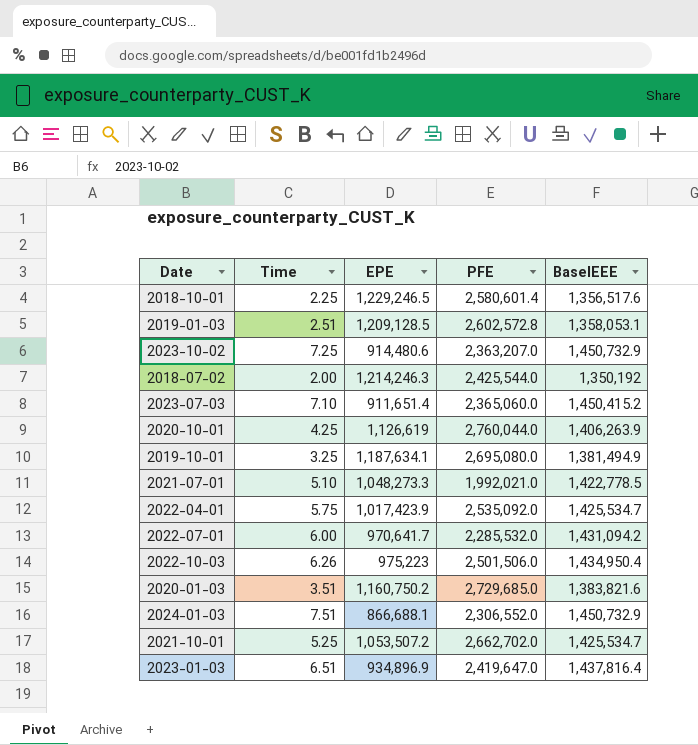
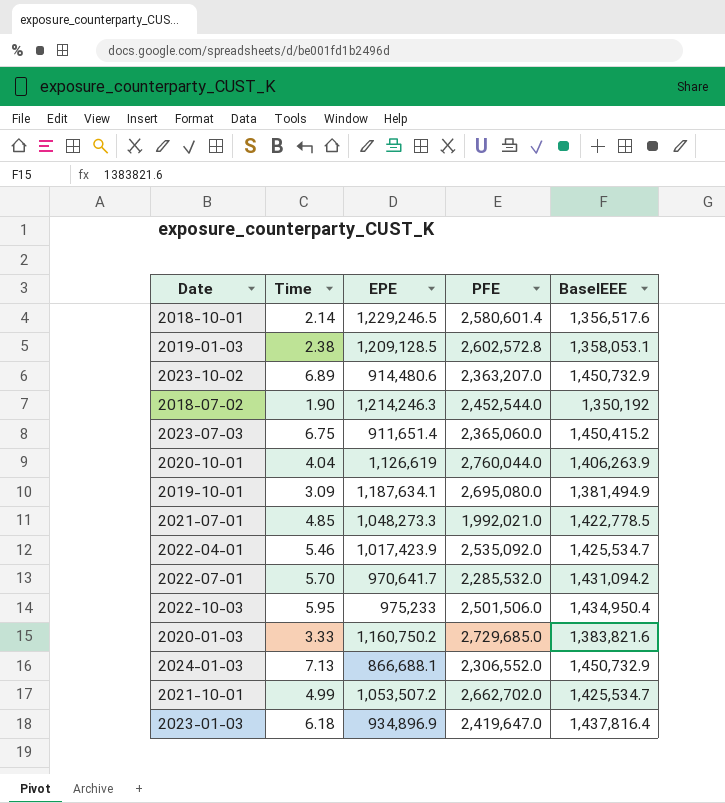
2018-10-01 | Time: 2.25 -> 2.14
2019-01-03 | Time: 2.51 -> 2.38
2023-10-02 | Time: 7.25 -> 6.89
2018-07-02 | Time: 2.00 -> 1.90
2018-07-02 | PFE: 2,425,544.0 -> 2,452,544.0
2023-07-03 | Time: 7.10 -> 6.75
2020-10-01 | Time: 4.25 -> 4.04
2019-10-01 | Time: 3.25 -> 3.09
2021-07-01 | Time: 5.10 -> 4.85
2022-04-01 | Time: 5.75 -> 5.46
2022-07-01 | Time: 6.00 -> 5.70
2022-10-03 | Time: 6.26 -> 5.95
2022-10-03 | EPE: 975,223 -> 975,233
2020-01-03 | Time: 3.51 -> 3.33
2024-01-03 | Time: 7.51 -> 7.13
2021-10-01 | Time: 5.25 -> 4.99
2023-01-03 | Time: 6.51 -> 6.18

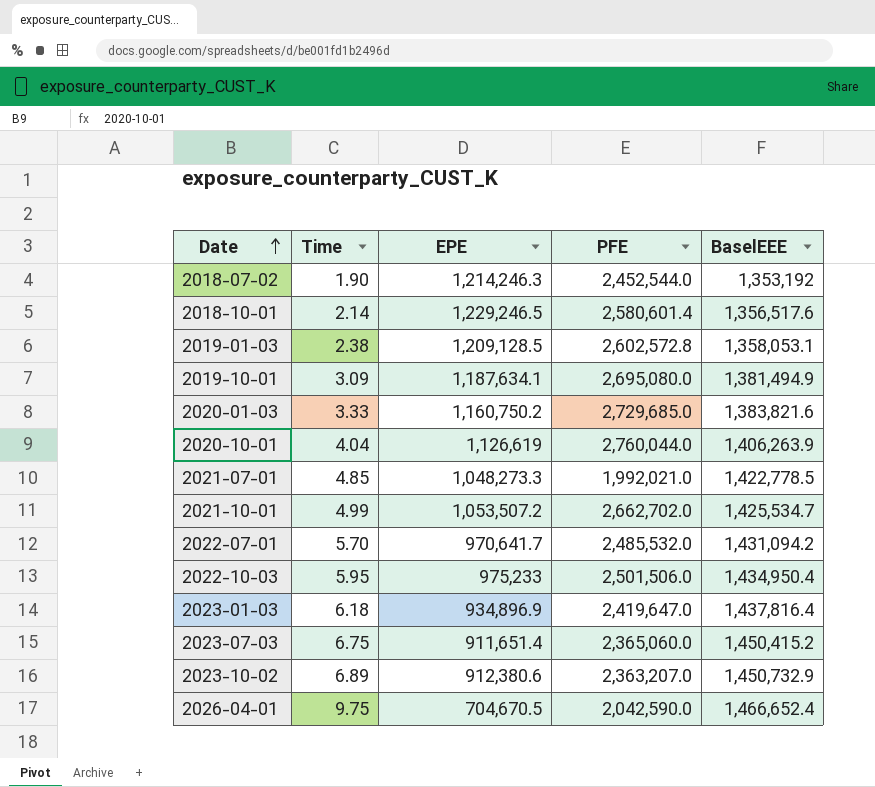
row order: none -> Date ascending
row 2022-04-01: 5.46 | 1,017,423.9 | 2,535,092.0 | 1,425,534.7 -> none
row 2024-01-03: 7.13 | 866,688.1 | 2,306,552.0 | 1,450,732.9 -> none
2018-07-02 | BaselEEE: 1,350,192 -> 1,353,192
2022-07-01 | PFE: 2,285,532.0 -> 2,485,532.0
2023-10-02 | EPE: 914,480.6 -> 912,380.6
row 2026-04-01: none -> 9.75 | 704,670.5 | 2,042,590.0 | 1,466,652.4

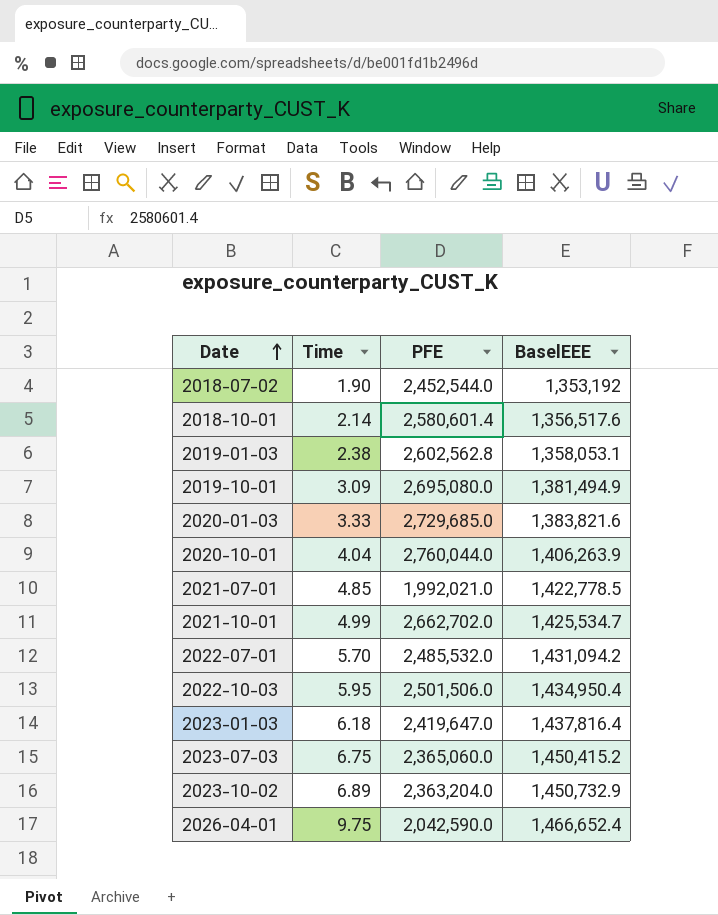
column EPE | position: 3 -> none
2019-01-03 | PFE: 2,602,572.8 -> 2,602,562.8
2023-10-02 | PFE: 2,363,207.0 -> 2,363,204.0

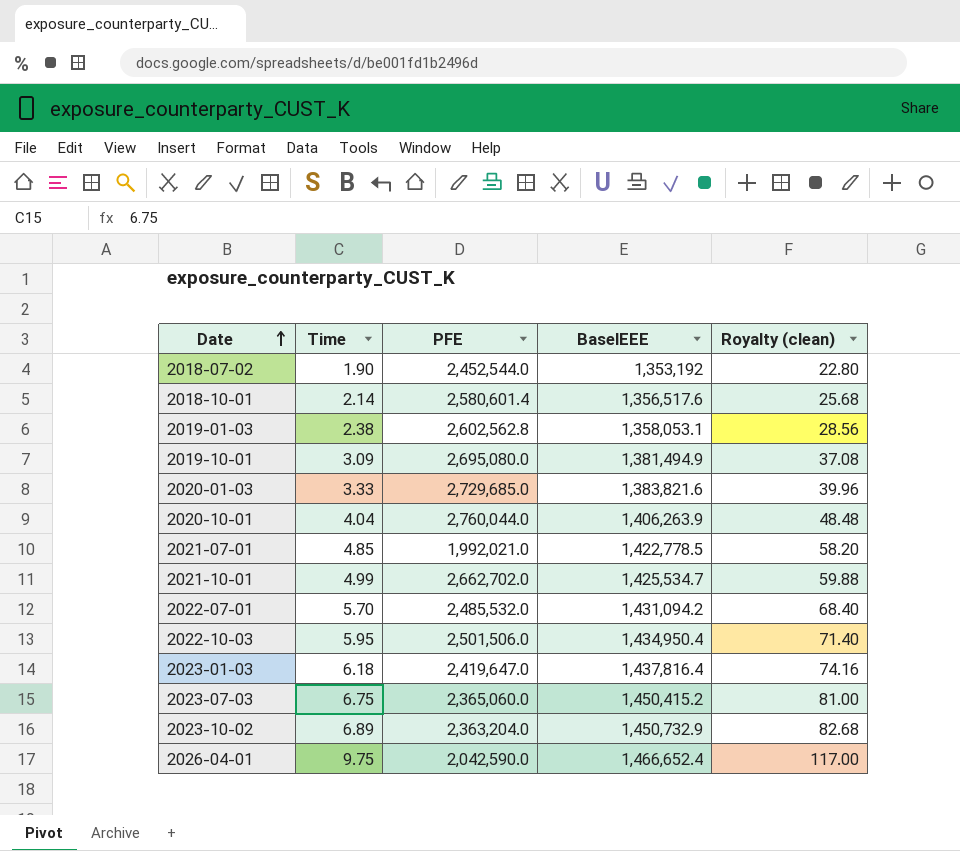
column Royalty (clean) | formula: none -> [Time] * 12

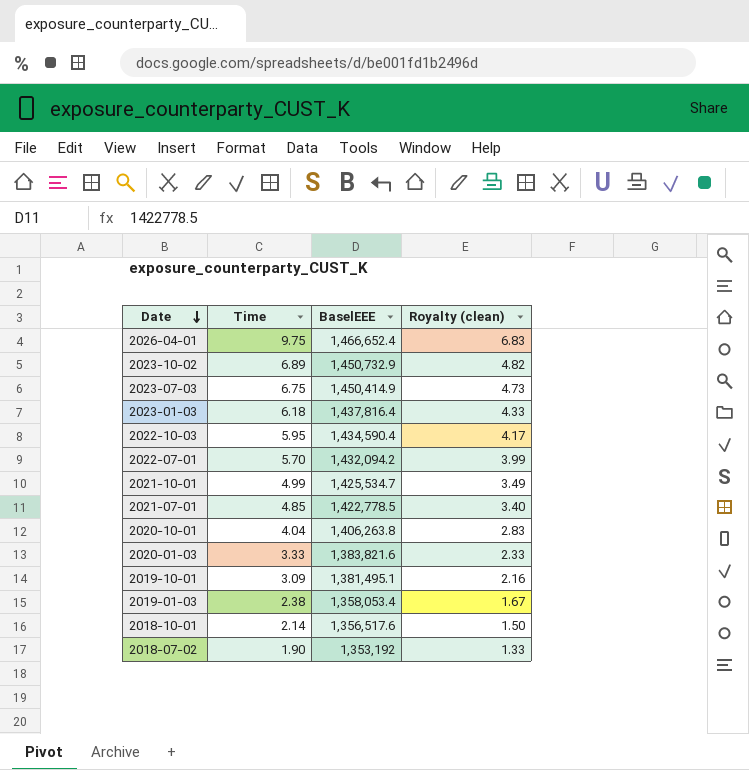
row order: Date ascending -> Date descending
column PFE | position: 3 -> none
column Royalty (clean) | formula: [Time] * 12 -> [Time] * 0.7
2023-07-03 | BaselEEE: 1,450,415.2 -> 1,450,414.9
2022-10-03 | BaselEEE: 1,434,950.4 -> 1,434,590.4
2022-07-01 | BaselEEE: 1,431,094.2 -> 1,432,094.2
2020-10-01 | BaselEEE: 1,406,263.9 -> 1,406,263.8
2019-10-01 | BaselEEE: 1,381,494.9 -> 1,381,495.1
2019-01-03 | BaselEEE: 1,358,053.1 -> 1,358,053.4

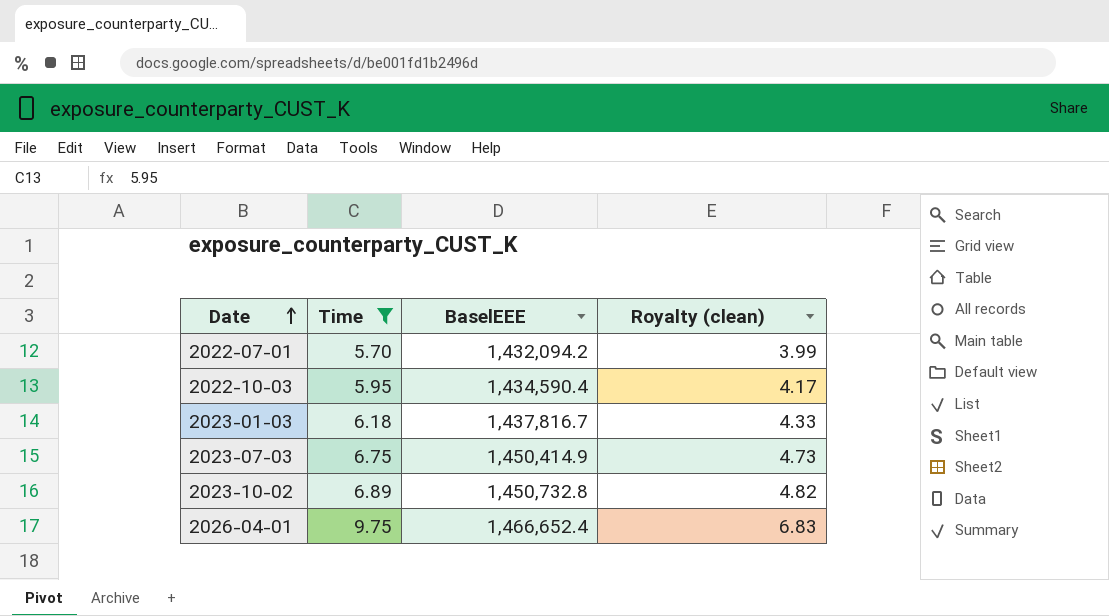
filter: none -> Time >= 5.70
row order: Date descending -> Date ascending
2023-01-03 | BaselEEE: 1,437,816.4 -> 1,437,816.7
2023-10-02 | BaselEEE: 1,450,732.9 -> 1,450,732.8

